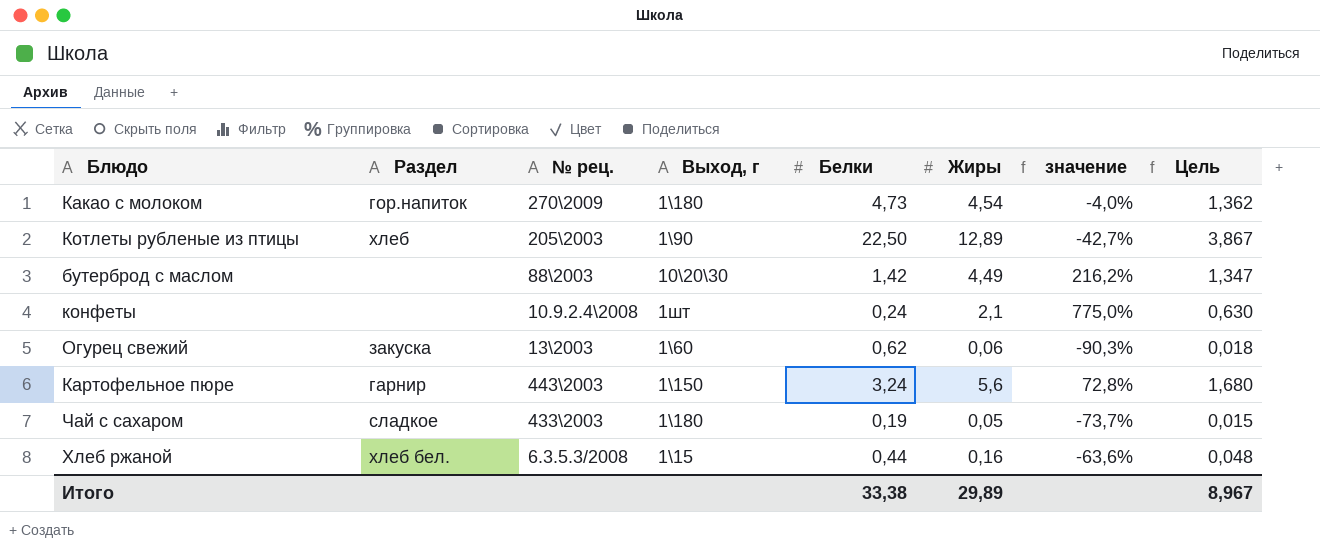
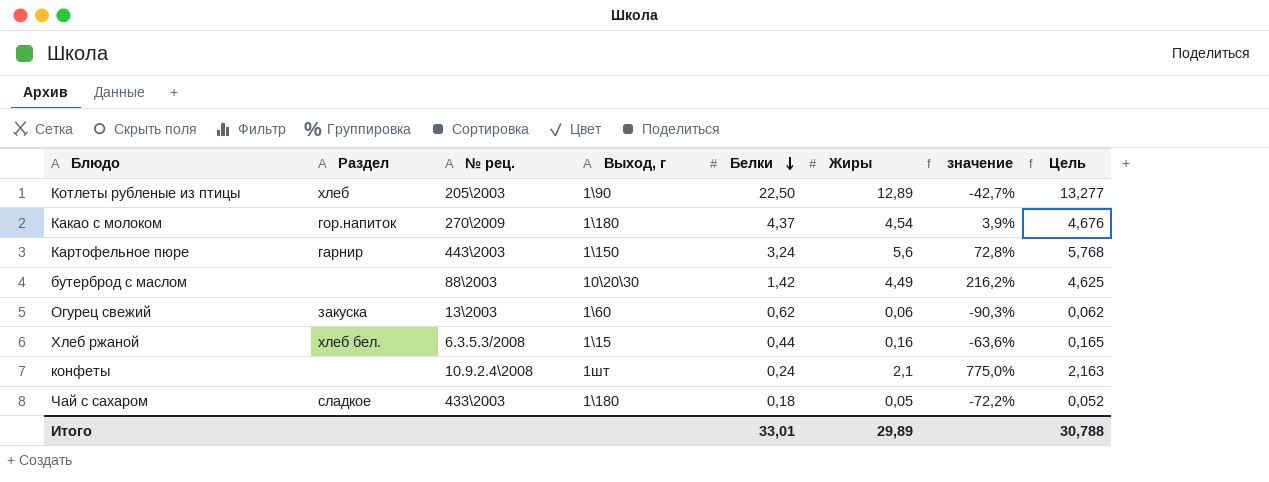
row order: none -> Белки descending
column Цель | formula: [Жиры] * 0,3 -> [Жиры] * 1,03
Какао с молоком | Белки: 4,73 -> 4,37
Какао с молоком | значение: -4,0% -> 3,9%
Чай с сахаром | Белки: 0,19 -> 0,18
Чай с сахаром | значение: -73,7% -> -72,2%
Итого | Белки: 33,38 -> 33,01
Итого | Цель: 8,967 -> 30,788

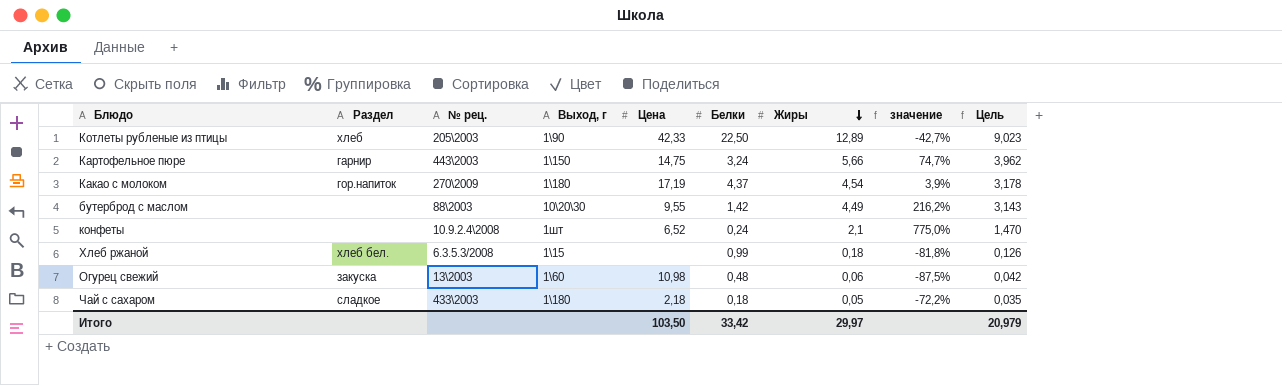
row order: Белки descending -> Жиры descending
column Цена | position: none -> 5
column Цель | formula: [Жиры] * 1,03 -> [Жиры] * 0,7
Картофельное пюре | Жиры: 5,6 -> 5,66
Картофельное пюре | значение: 72,8% -> 74,7%
Хлеб ржаной | Белки: 0,44 -> 0,99
Хлеб ржаной | Жиры: 0,16 -> 0,18
Хлеб ржаной | значение: -63,6% -> -81,8%
Огурец свежий | Белки: 0,62 -> 0,48
Огурец свежий | значение: -90,3% -> -87,5%
Итого | Белки: 33,01 -> 33,42
Итого | Жиры: 29,89 -> 29,97
Итого | Цель: 30,788 -> 20,979

